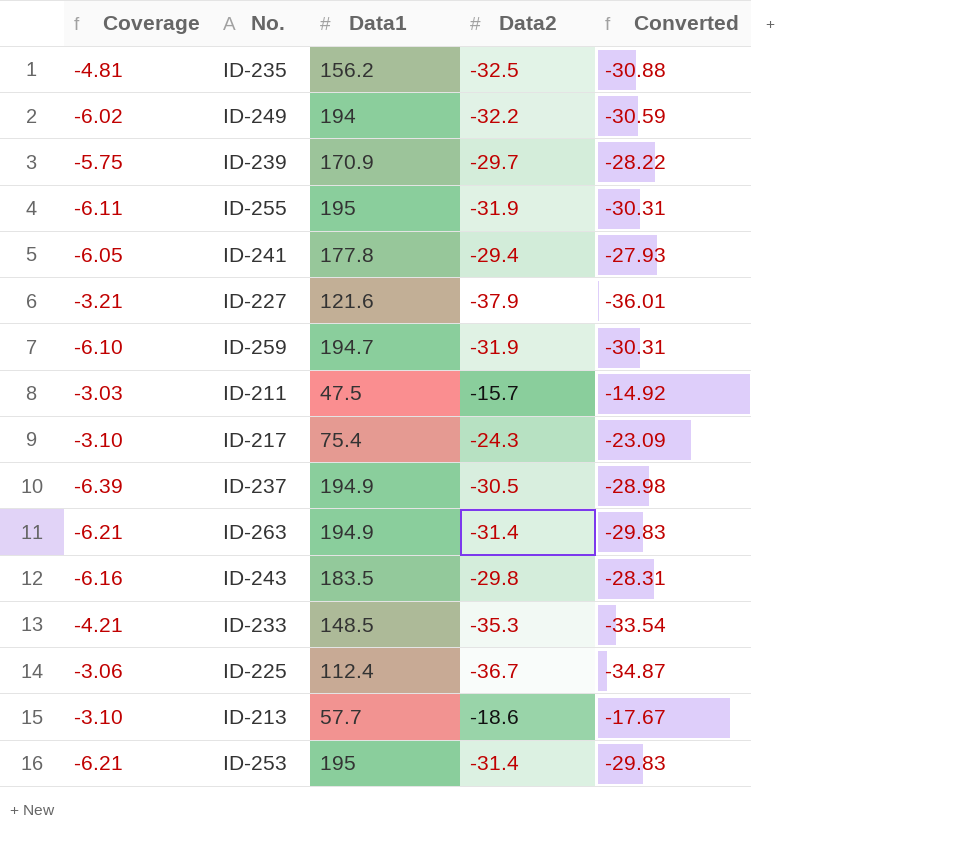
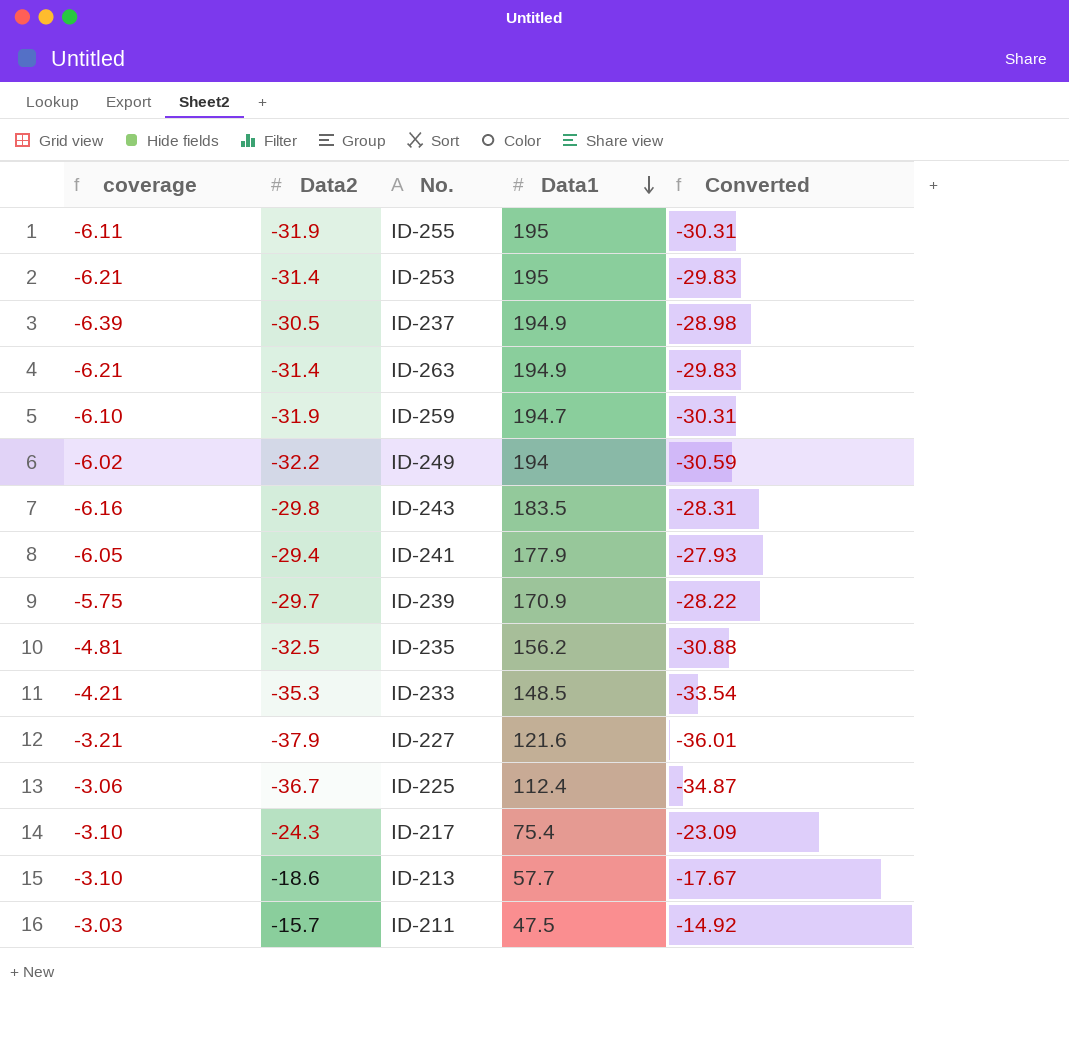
row order: none -> Data1 descending
column name: Coverage -> coverage
column Data2 | position: 4 -> 2
ID-241 | Data1: 177.8 -> 177.9

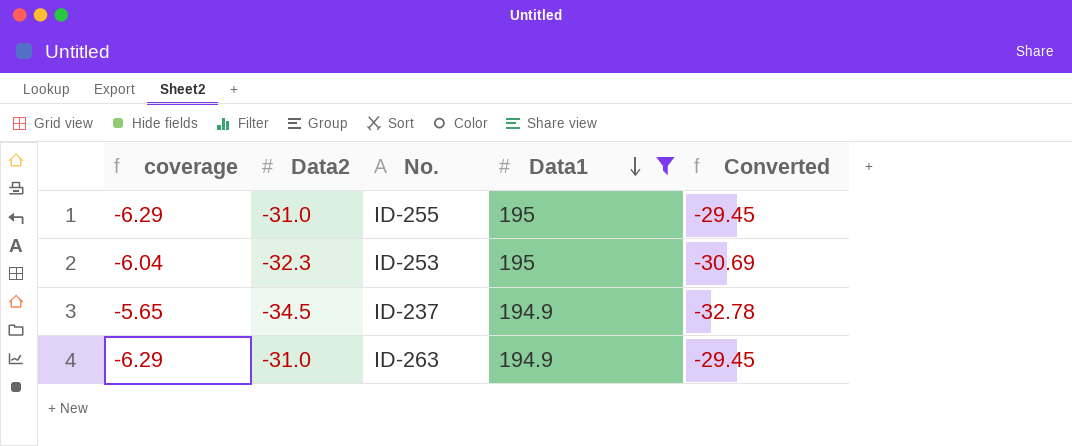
filter: none -> Data1 >= 194.9
ID-255 | coverage: -6.11 -> -6.29
ID-255 | Data2: -31.9 -> -31.0
ID-255 | Converted: -30.31 -> -29.45
ID-253 | coverage: -6.21 -> -6.04
ID-253 | Data2: -31.4 -> -32.3
ID-253 | Converted: -29.83 -> -30.69
ID-237 | coverage: -6.39 -> -5.65
ID-237 | Data2: -30.5 -> -34.5
ID-237 | Converted: -28.98 -> -32.78
ID-263 | coverage: -6.21 -> -6.29
ID-263 | Data2: -31.4 -> -31.0
ID-263 | Converted: -29.83 -> -29.45

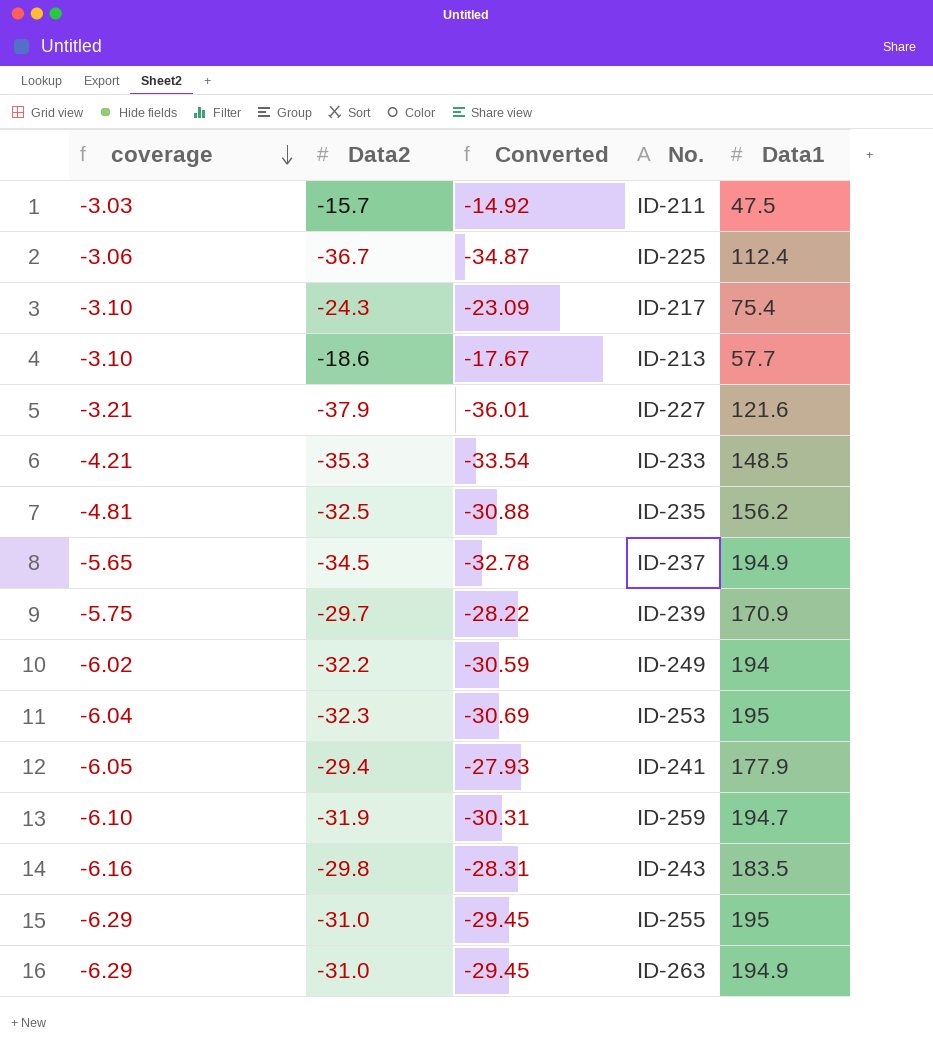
filter: Data1 >= 194.9 -> none
row order: Data1 descending -> coverage descending
column Converted | position: 5 -> 3

